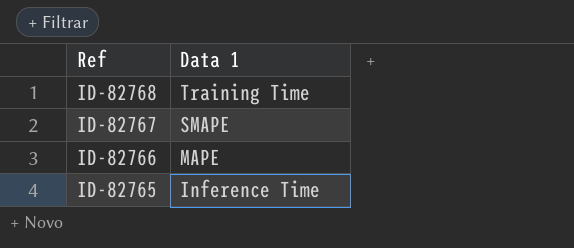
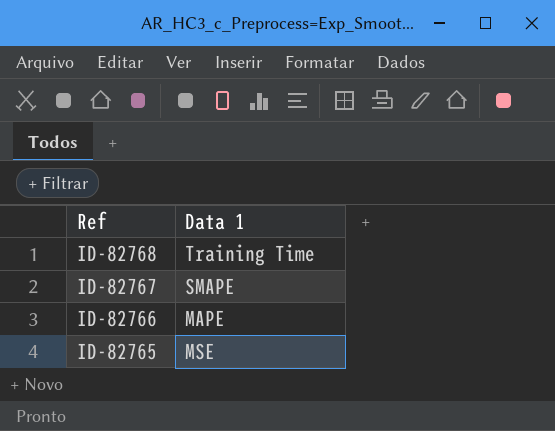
ID-82765 | Data 1: Inference Time -> MSE

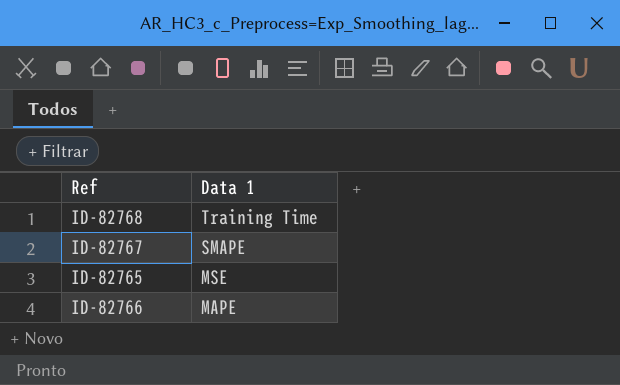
row order: Ref descending -> Data 1 descending

